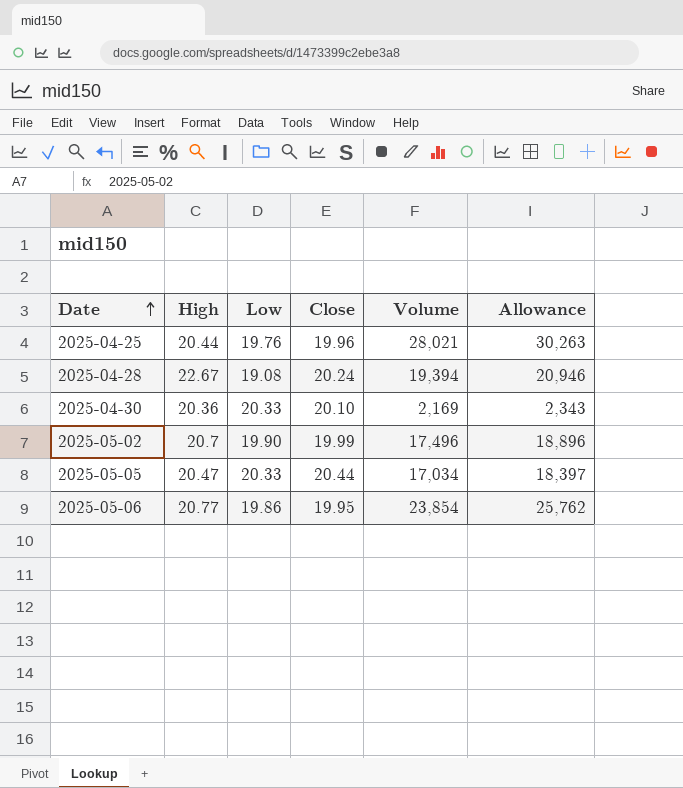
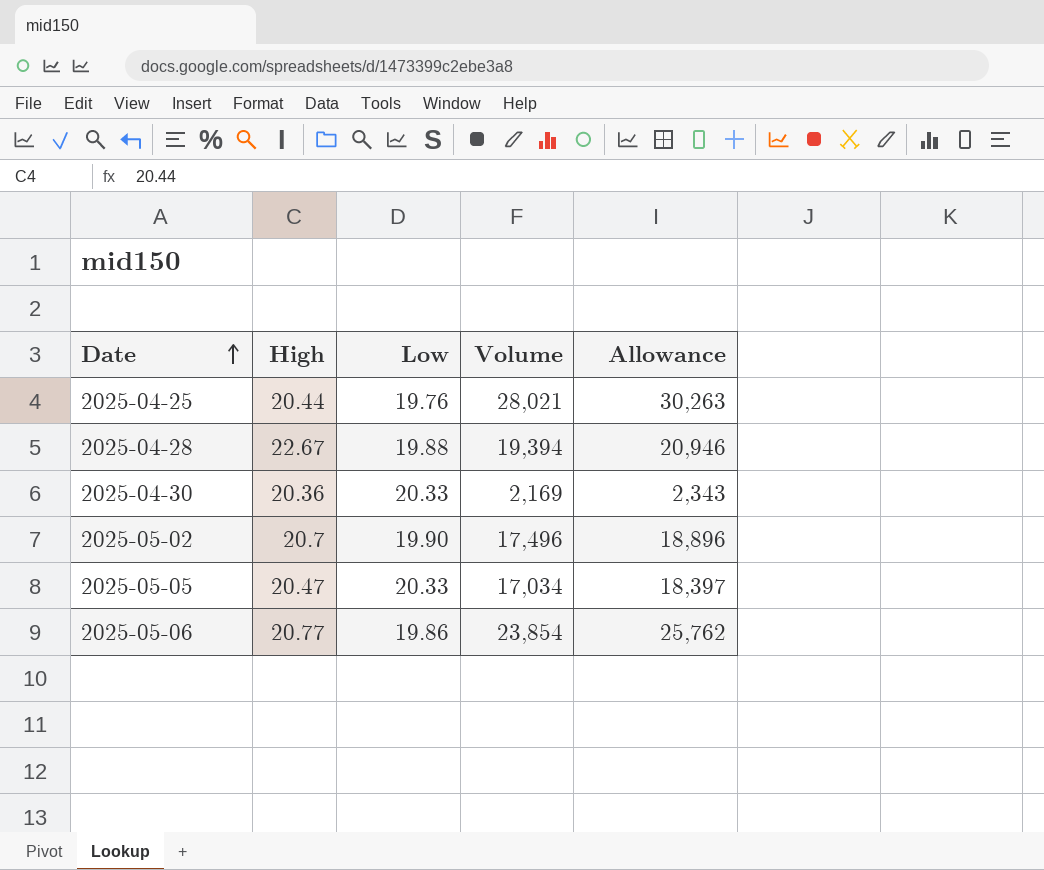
column Close | position: 4 -> none
2025-04-28 | Low: 19.08 -> 19.88

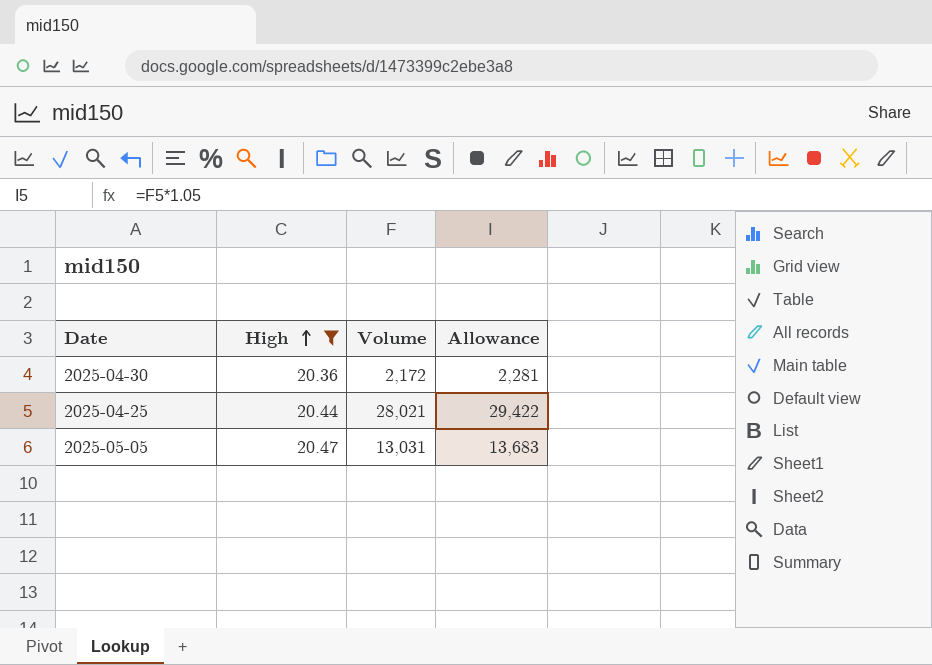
filter: none -> High <= 20.47
row order: Date ascending -> High ascending
column Low | position: 3 -> none
column Allowance | formula: [Volume] * 1.08 -> [Volume] * 1.05
2025-04-30 | Volume: 2,169 -> 2,172
2025-05-05 | Volume: 17,034 -> 13,031

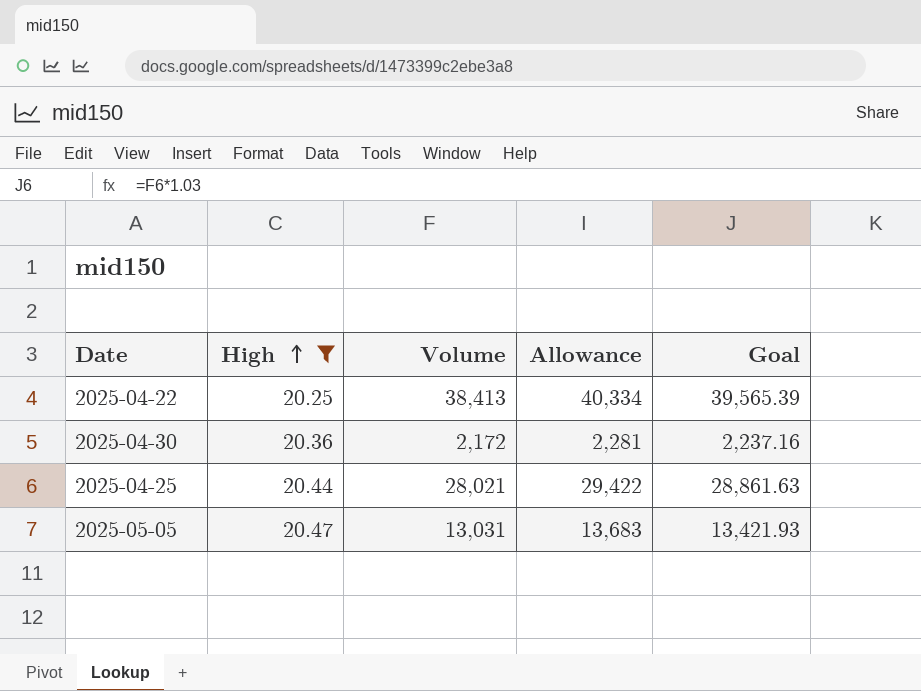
column Goal | formula: none -> [Volume] * 1.03
row 2025-04-22: none -> 20.25 | 38,413 | 40,334 | 39,565.39

